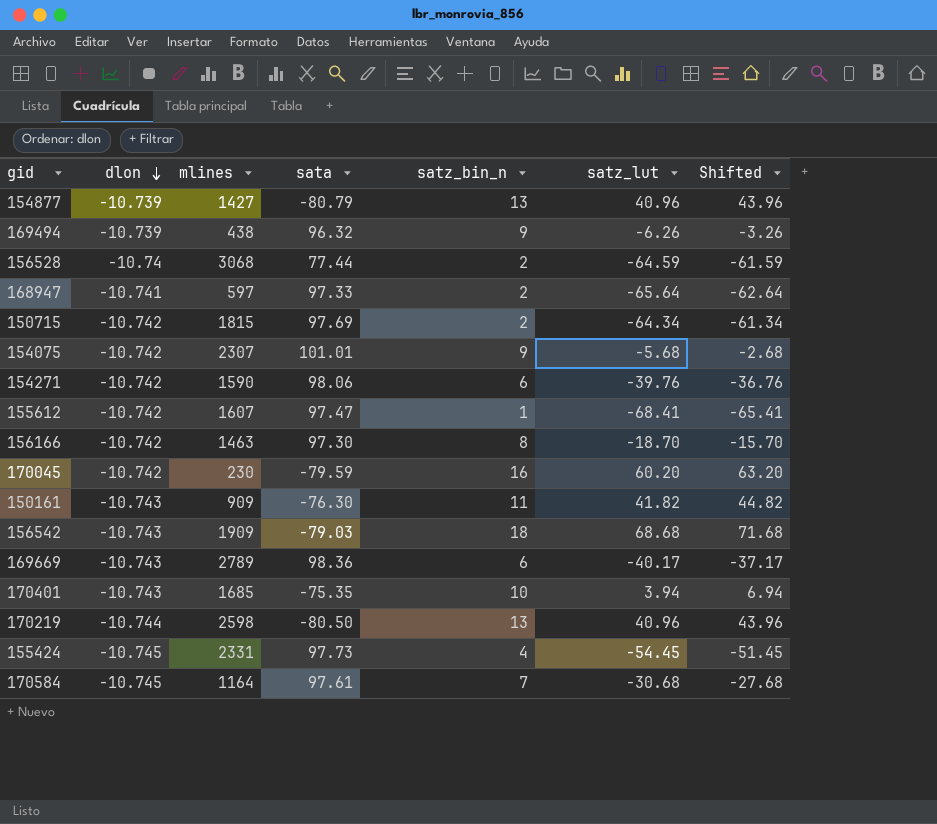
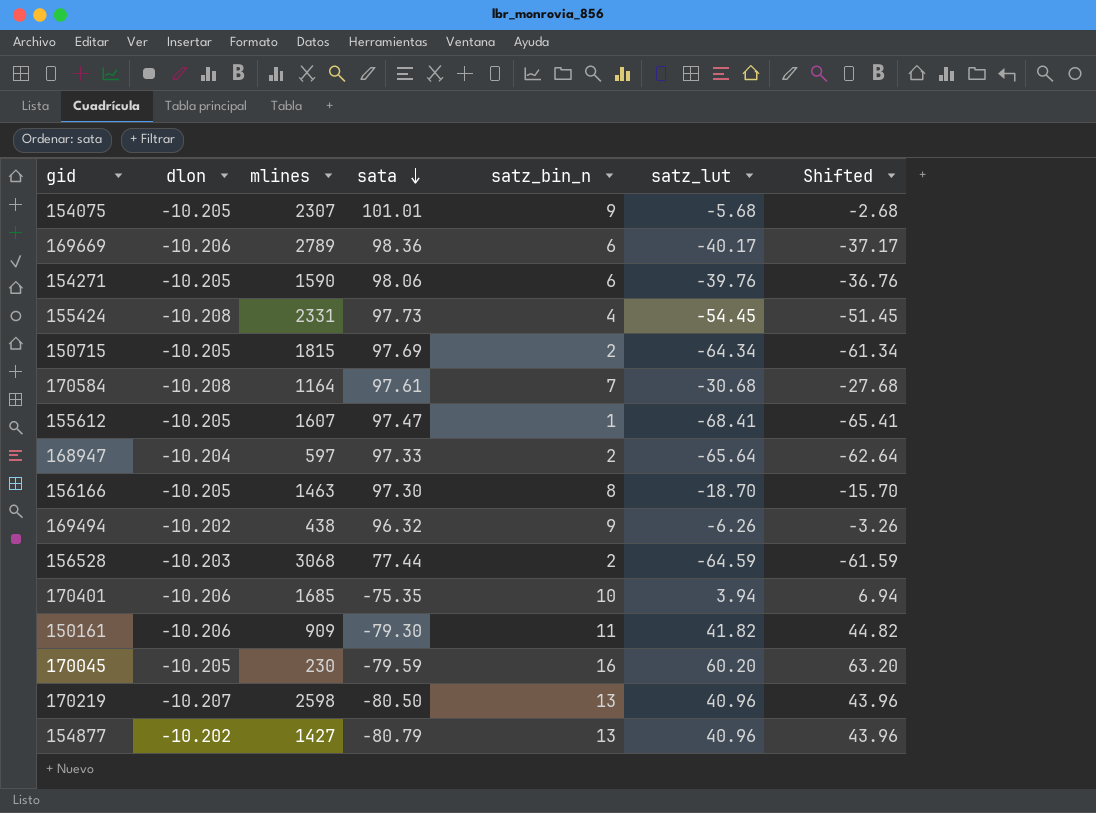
row order: dlon descending -> sata descending
row 156542: -10.743 | 1909 | -79.03 | 18 | 68.68 | 71.68 -> none
154075 | dlon: -10.742 -> -10.205
169669 | dlon: -10.743 -> -10.206
154271 | dlon: -10.742 -> -10.205
155424 | dlon: -10.745 -> -10.208
150715 | dlon: -10.742 -> -10.205
170584 | dlon: -10.745 -> -10.208
155612 | dlon: -10.742 -> -10.205
168947 | dlon: -10.741 -> -10.204
156166 | dlon: -10.742 -> -10.205
169494 | dlon: -10.739 -> -10.202
156528 | dlon: -10.74 -> -10.203
170401 | dlon: -10.743 -> -10.206
150161 | dlon: -10.743 -> -10.206
150161 | sata: -76.30 -> -79.30
170045 | dlon: -10.742 -> -10.205
170219 | dlon: -10.744 -> -10.207
154877 | dlon: -10.739 -> -10.202

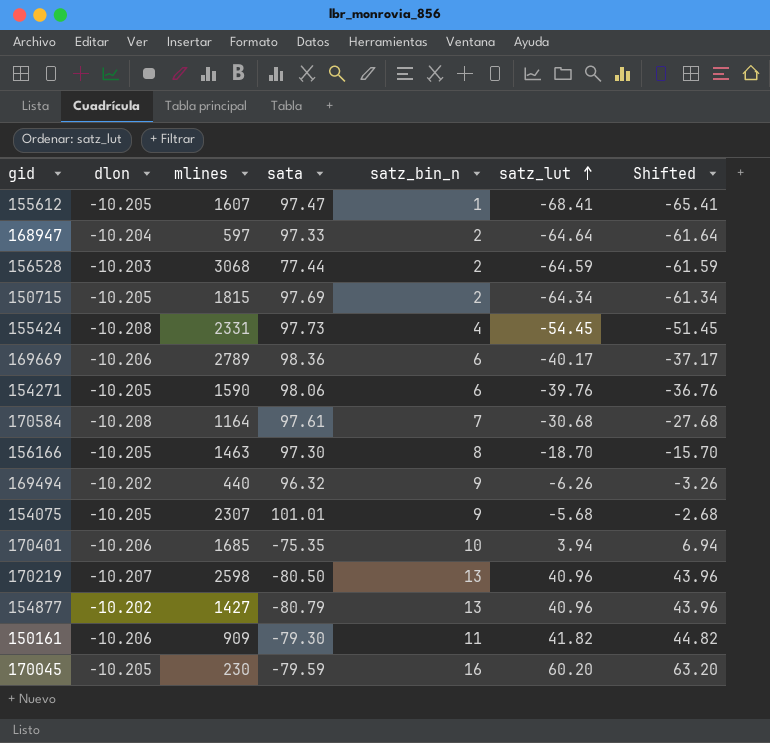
row order: sata descending -> satz_lut ascending
168947 | satz_lut: -65.64 -> -64.64
168947 | Shifted: -62.64 -> -61.64
169494 | mlines: 438 -> 440

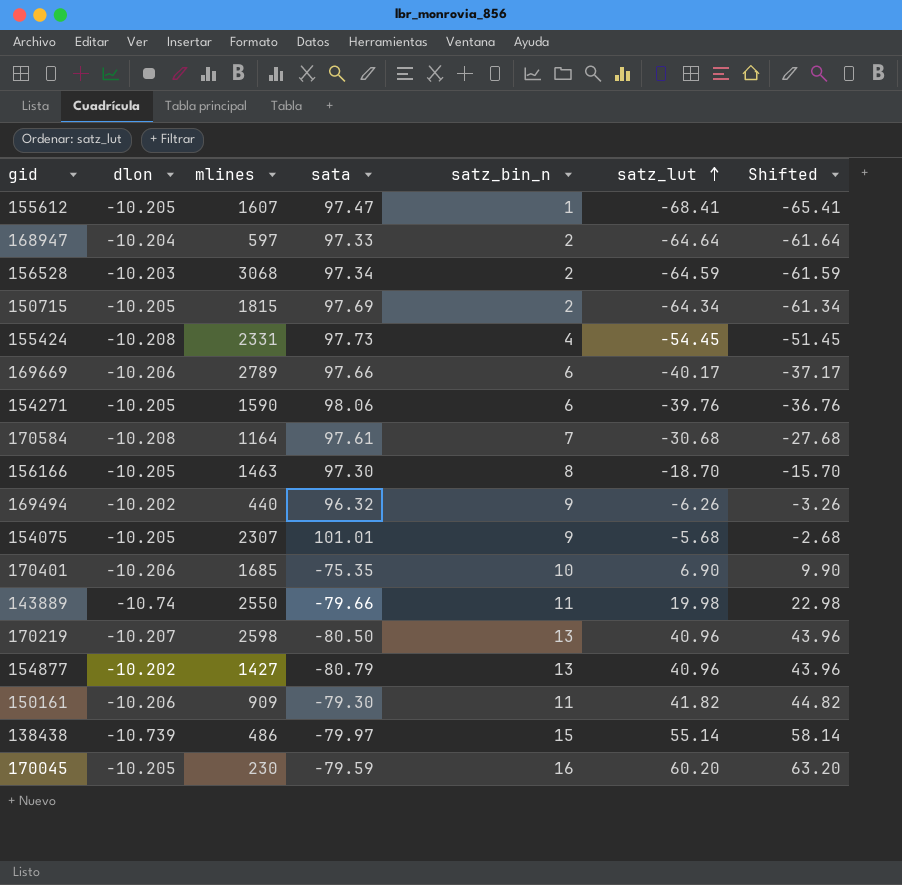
156528 | sata: 77.44 -> 97.34
169669 | sata: 98.36 -> 97.66
170401 | satz_lut: 3.94 -> 6.90
170401 | Shifted: 6.94 -> 9.90
row 143889: none -> -10.74 | 2550 | -79.66 | 11 | 19.98 | 22.98
row 138438: none -> -10.739 | 486 | -79.97 | 15 | 55.14 | 58.14

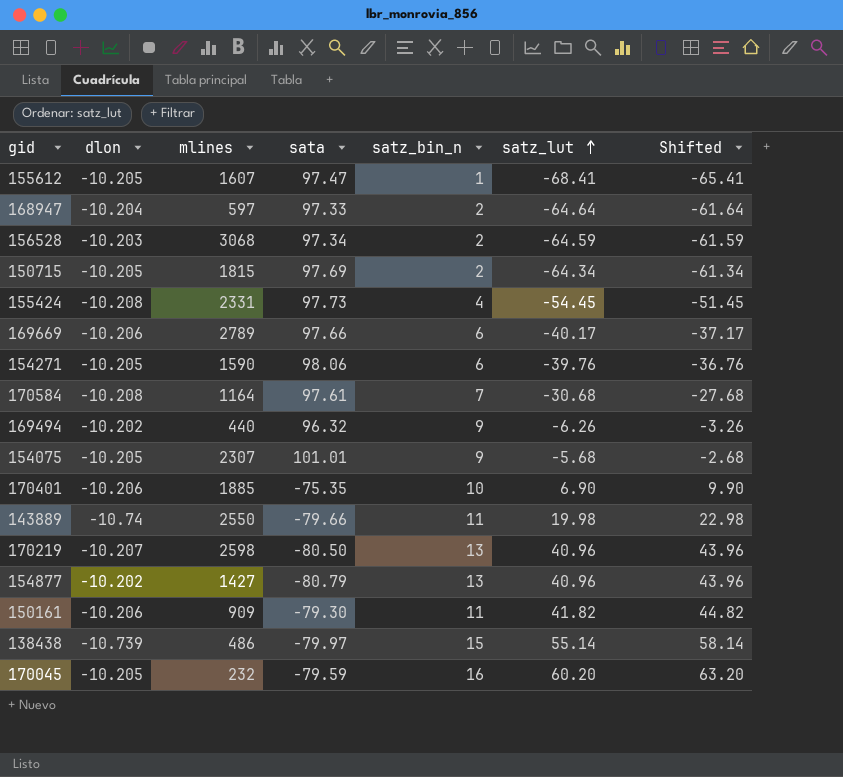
row 156166: -10.205 | 1463 | 97.30 | 8 | -18.70 | -15.70 -> none
170401 | mlines: 1685 -> 1885
170045 | mlines: 230 -> 232

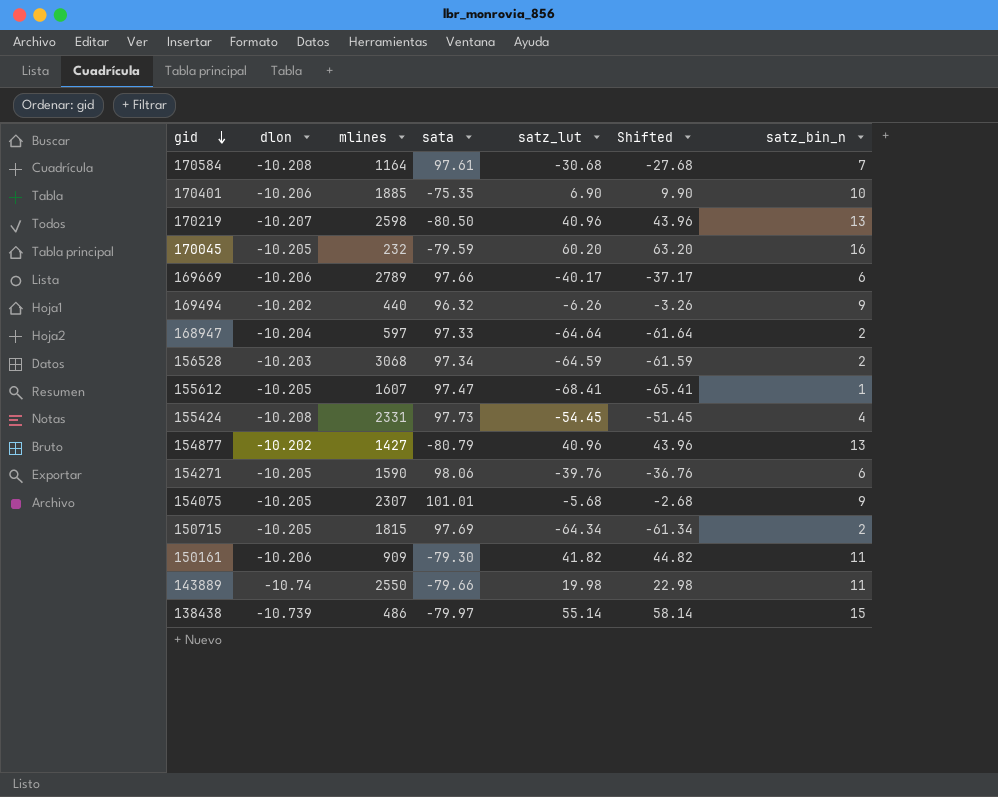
row order: satz_lut ascending -> gid descending
column satz_bin_n | position: 5 -> 7

